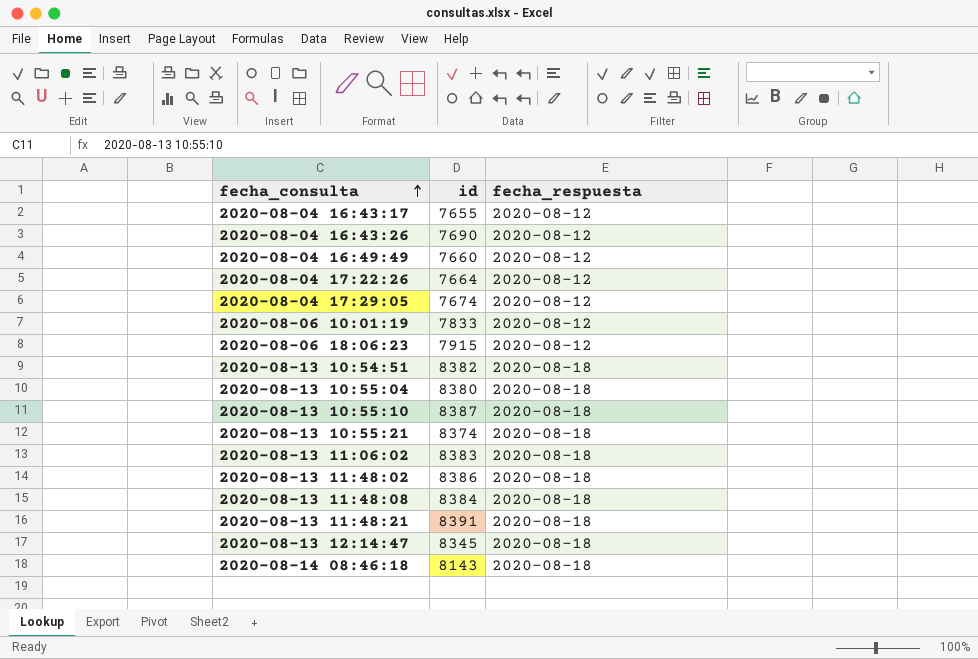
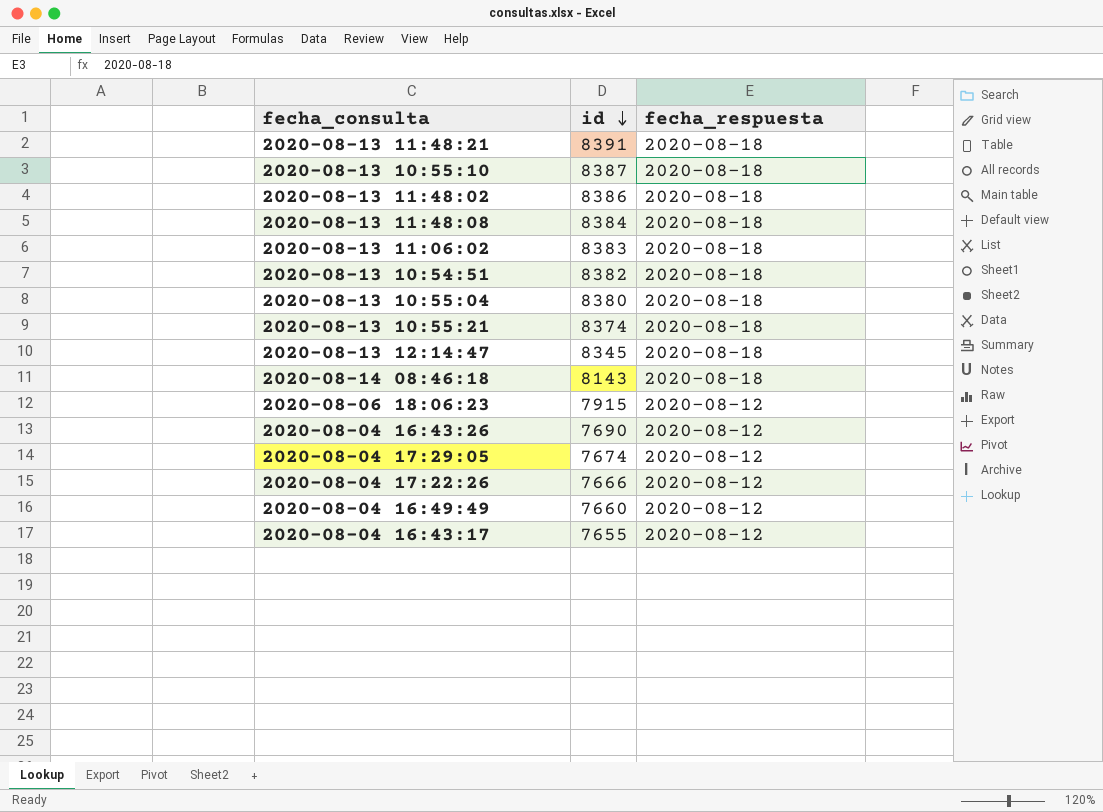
row order: fecha_consulta ascending -> id descending
row 2020-08-06 10:01:19: 7833 | 2020-08-12 -> none
2020-08-04 17:22:26 | id: 7664 -> 7666

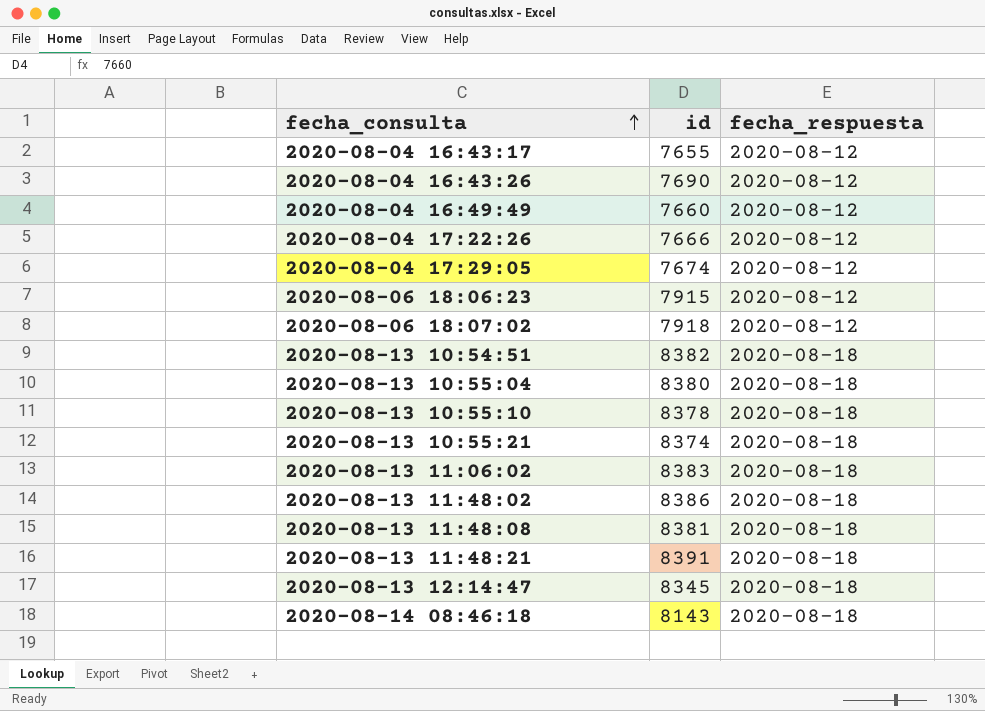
row order: id descending -> fecha_consulta ascending
row 2020-08-06 18:07:02: none -> 7918 | 2020-08-12
2020-08-13 10:55:10 | id: 8387 -> 8378
2020-08-13 11:48:08 | id: 8384 -> 8381

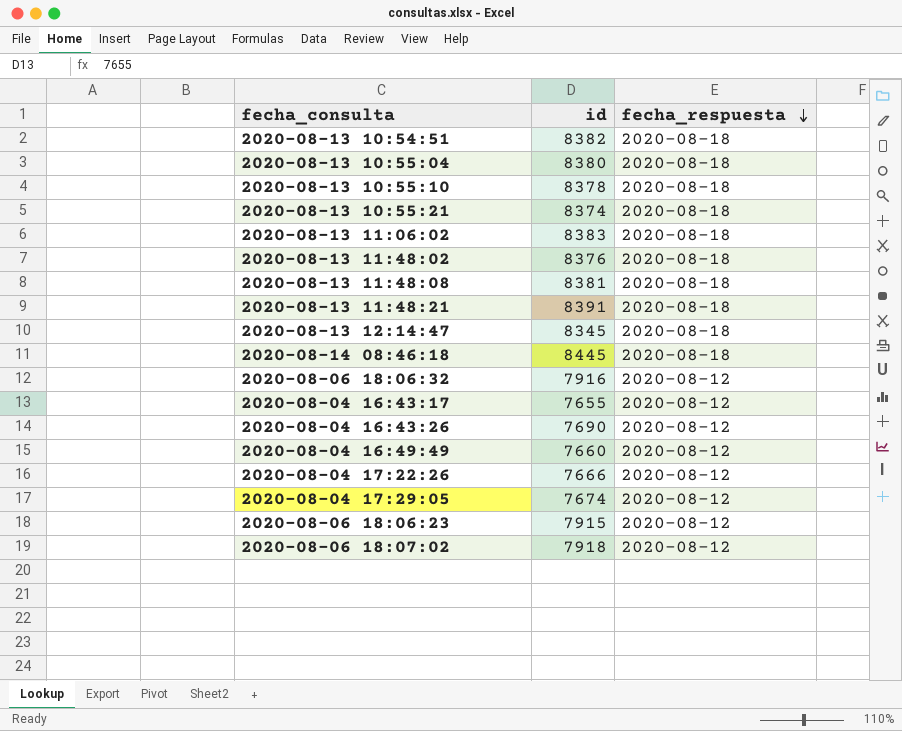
row order: fecha_consulta ascending -> fecha_respuesta descending
2020-08-13 11:48:02 | id: 8386 -> 8376
2020-08-14 08:46:18 | id: 8143 -> 8445
row 2020-08-06 18:06:32: none -> 7916 | 2020-08-12

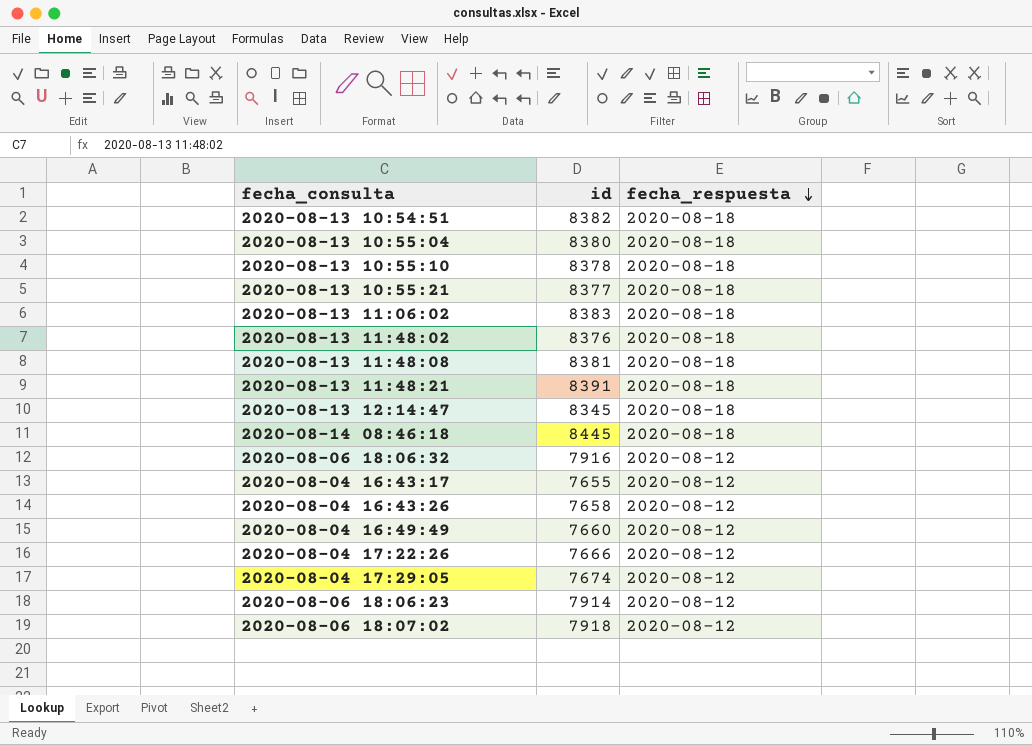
2020-08-13 10:55:21 | id: 8374 -> 8377
2020-08-04 16:43:26 | id: 7690 -> 7658
2020-08-06 18:06:23 | id: 7915 -> 7914

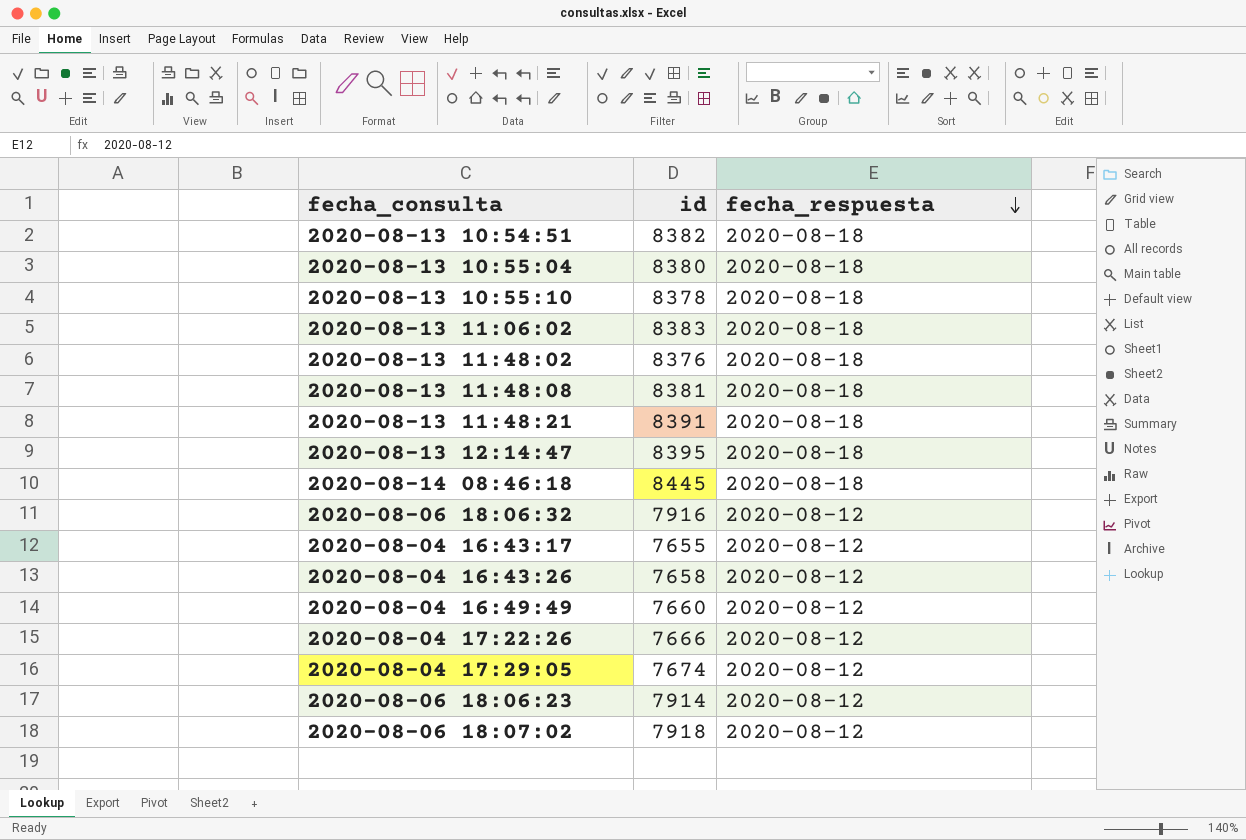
row 2020-08-13 10:55:21: 8377 | 2020-08-18 -> none
2020-08-13 12:14:47 | id: 8345 -> 8395

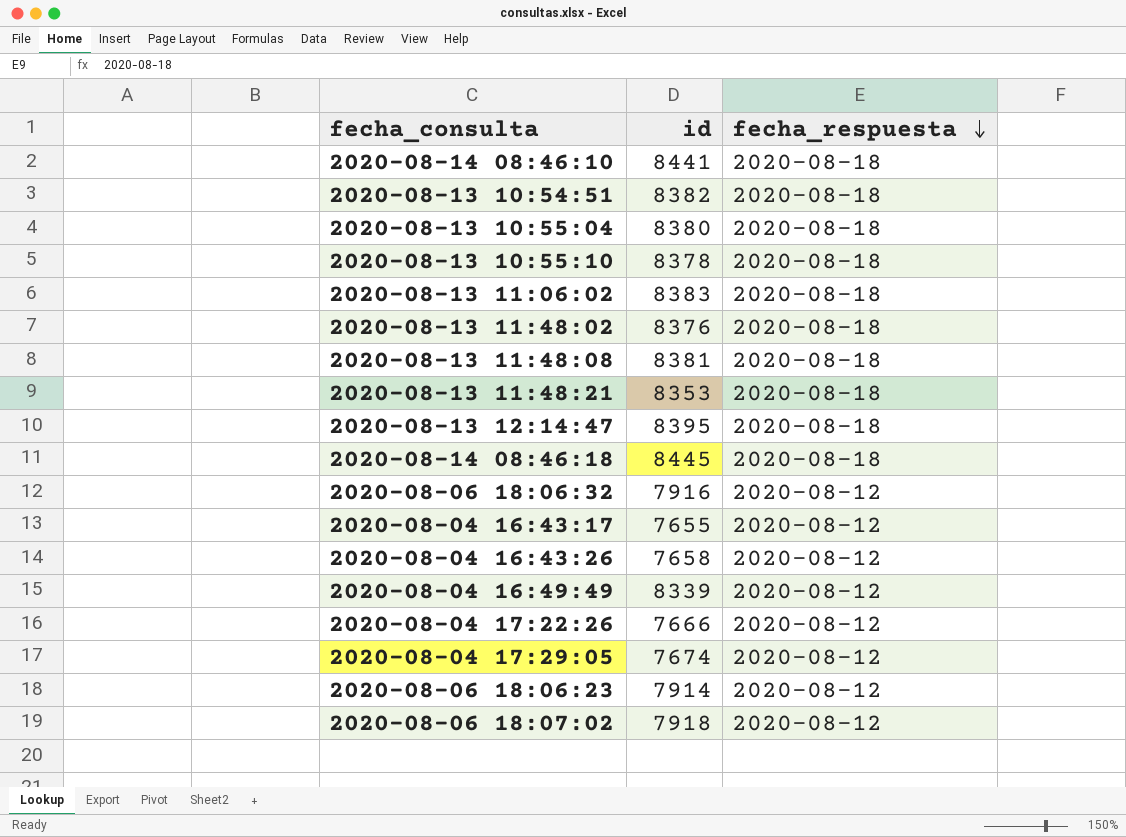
row 2020-08-14 08:46:10: none -> 8441 | 2020-08-18
2020-08-13 11:48:21 | id: 8391 -> 8353
2020-08-04 16:49:49 | id: 7660 -> 8339

